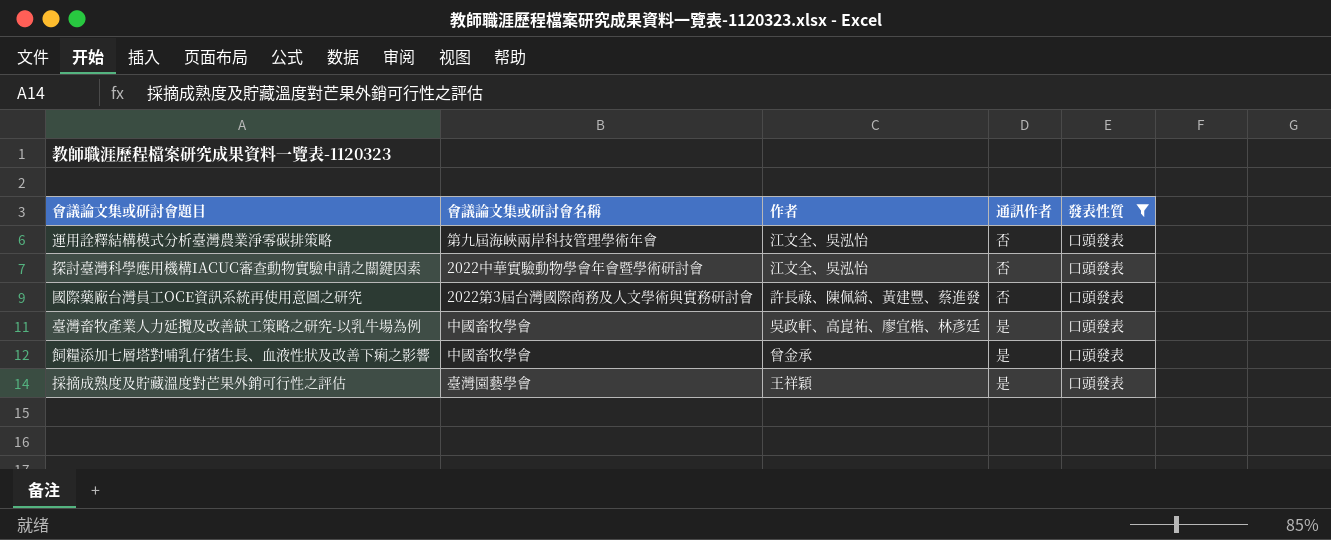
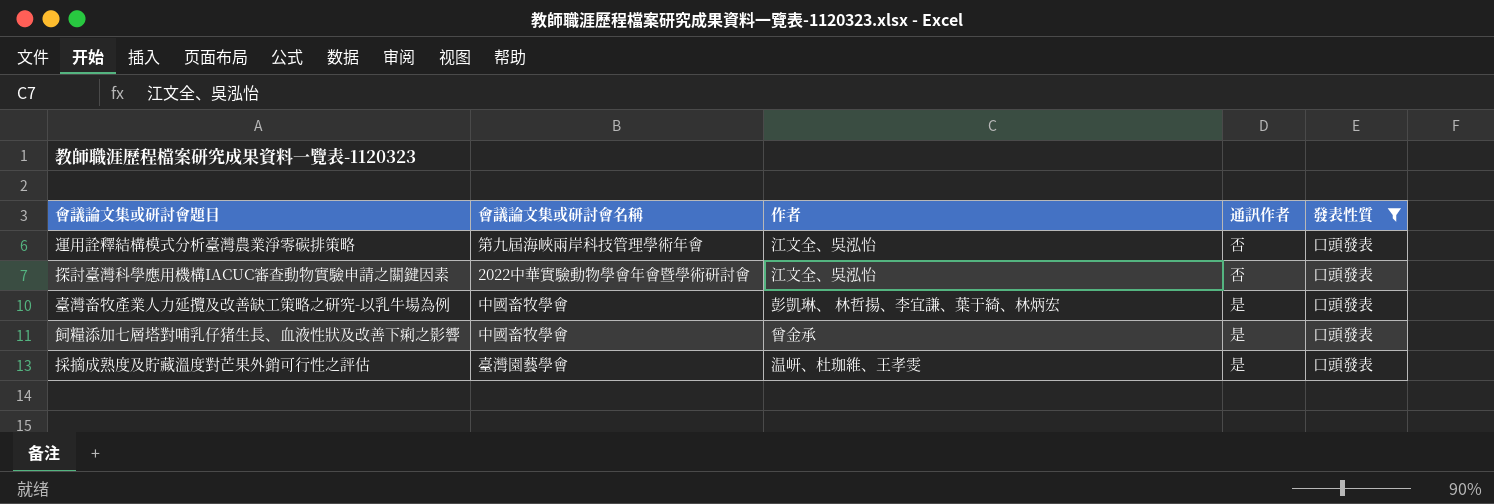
row 國際藥廠台灣員工OCE資訊系統再使用意圖之研究: 2022第3屆台灣國際商務及人文學術與實務研討會 | 許長祿、陳佩綺、黃建豐、蔡進發 | 否 | 口頭發表 -> none
臺灣畜牧產業人力延攬及改善缺工策略之研究-以乳牛場為例 | 作者: 吳政軒、高崑祐、廖宜楷、林彥廷 -> 彭凱琳、 林哲揚、李宜謙、葉于綺、林炳宏
採摘成熟度及貯藏溫度對芒果外銷可行性之評估 | 作者: 王祥穎 -> 温岍、杜珈維、王孝雯

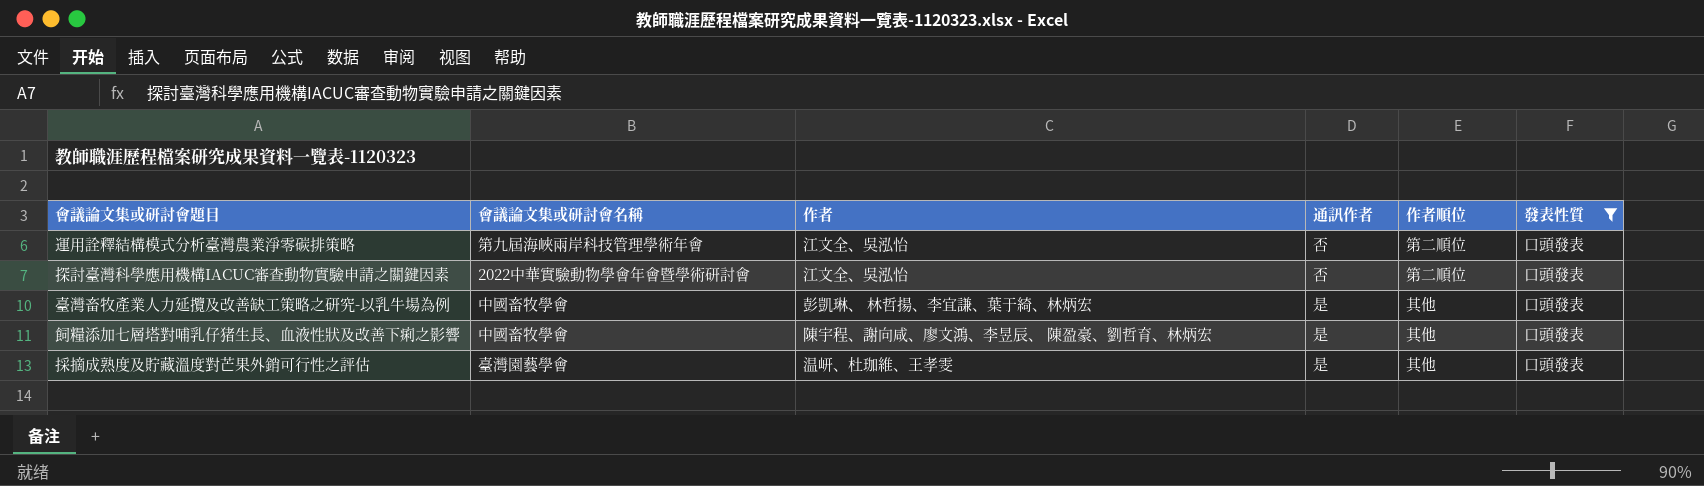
column 作者順位 | position: none -> 5
飼糧添加七層塔對哺乳仔猪生長、血液性狀及改善下痢之影響 | 作者: 曾金承 -> 陳宇程、謝向咸、廖文鴻、李昱辰、 陳盈豪、劉哲育、林炳宏

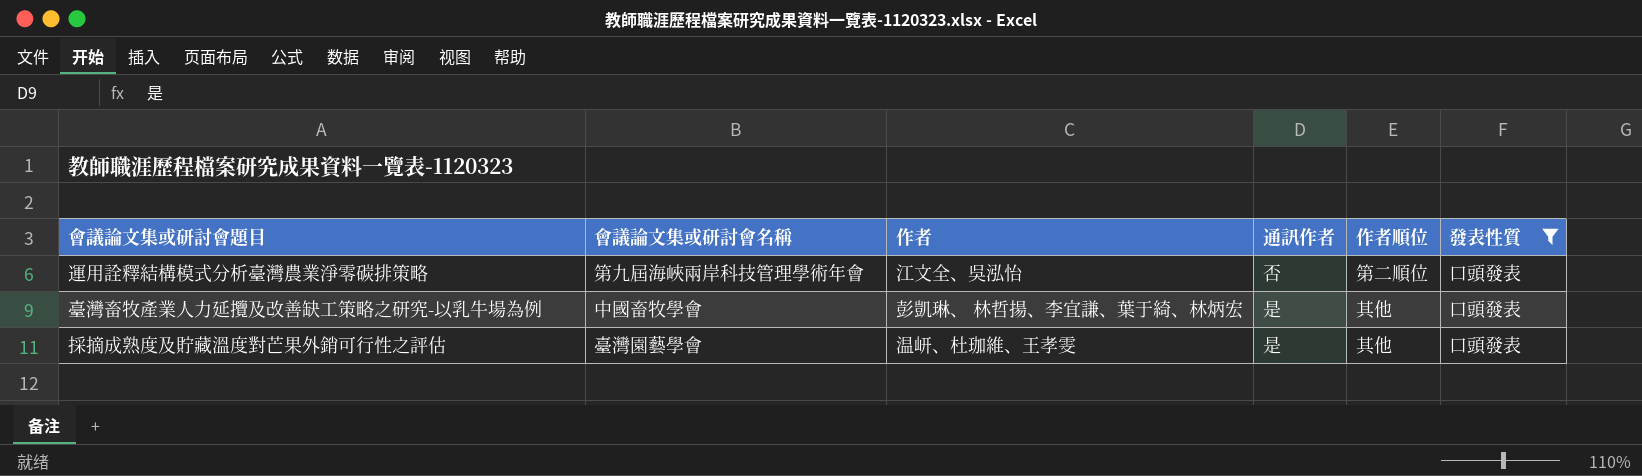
row 探討臺灣科學應用機構IACUC審查動物實驗申請之關鍵因素: 2022中華實驗動物學會年會暨學術研討會 | 江文全、吳泓怡 | 否 | 第二順位 | 口頭發表 -> none
row 飼糧添加七層塔對哺乳仔猪生長、血液性狀及改善下痢之影響: 中國畜牧學會 | 陳宇程、謝向咸、廖文鴻、李昱辰、 陳盈豪、劉哲育、林炳宏 | 是 | 其他 | 口頭發表 -> none

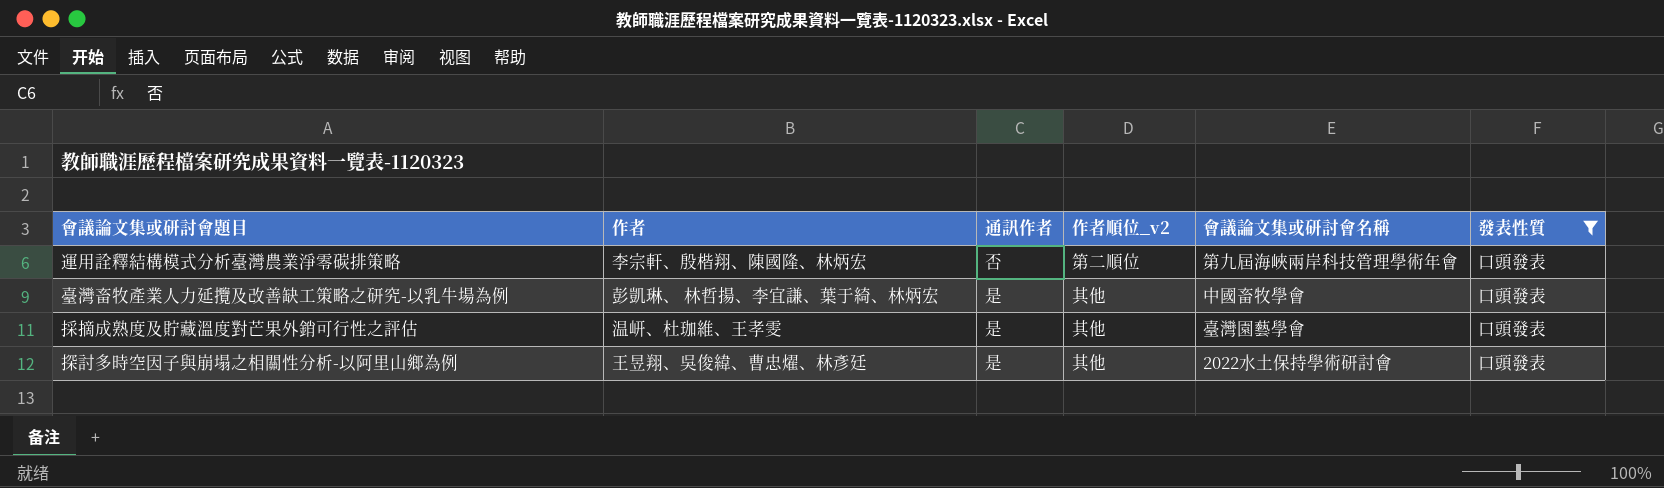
column name: 作者順位 -> 作者順位_v2
column 會議論文集或研討會名稱 | position: 2 -> 5
運用詮釋結構模式分析臺灣農業淨零碳排策略 | 作者: 江文全、吳泓怡 -> 李宗軒、殷楷翔、陳國隆、林炳宏
row 探討多時空因子與崩塌之相關性分析-以阿里山鄉為例: none -> 王昱翔、吳俊緯、曹忠燿、林彥廷 | 是 | 其他 | 2022水土保持學術研討會 | 口頭發表

